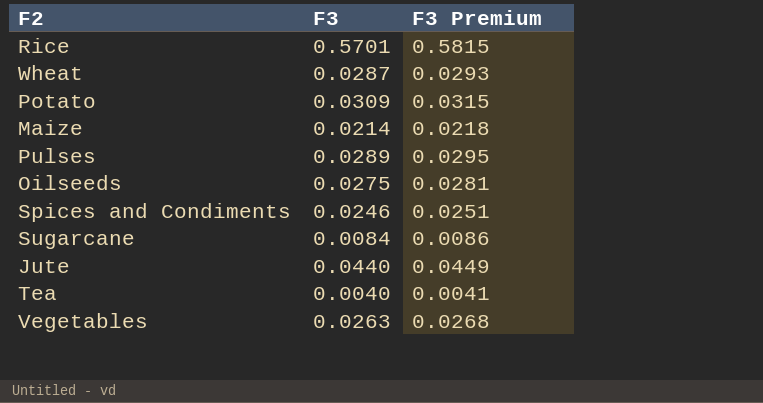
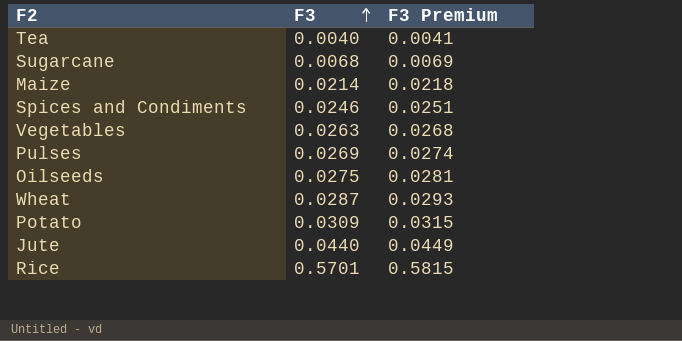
row order: none -> F3 ascending
Sugarcane | F3: 0.0084 -> 0.0068
Sugarcane | F3 Premium: 0.0086 -> 0.0069
Pulses | F3: 0.0289 -> 0.0269
Pulses | F3 Premium: 0.0295 -> 0.0274

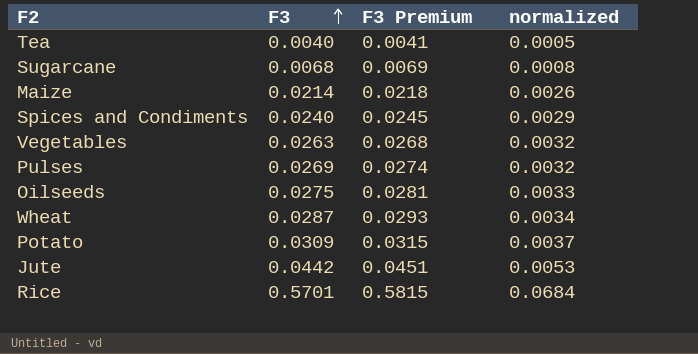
column normalized | formula: none -> [F3] * 0.12
Spices and Condiments | F3: 0.0246 -> 0.0240
Spices and Condiments | F3 Premium: 0.0251 -> 0.0245
Jute | F3: 0.0440 -> 0.0442
Jute | F3 Premium: 0.0449 -> 0.0451

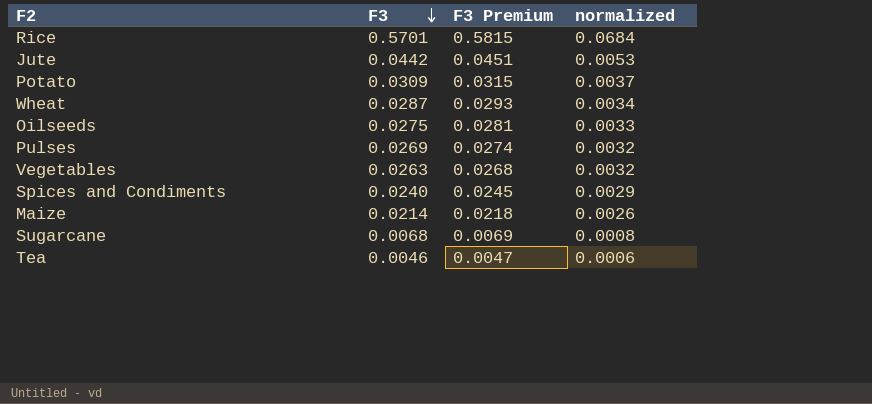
row order: F3 ascending -> F3 descending
Tea | F3: 0.0040 -> 0.0046
Tea | F3 Premium: 0.0041 -> 0.0047
Tea | normalized: 0.0005 -> 0.0006

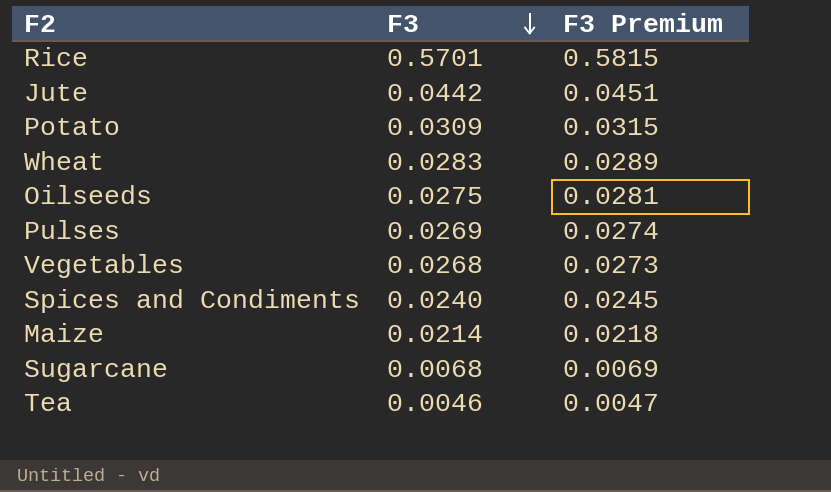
column normalized | formula: [F3] * 0.12 -> none
Wheat | F3: 0.0287 -> 0.0283
Wheat | F3 Premium: 0.0293 -> 0.0289
Vegetables | F3: 0.0263 -> 0.0268
Vegetables | F3 Premium: 0.0268 -> 0.0273

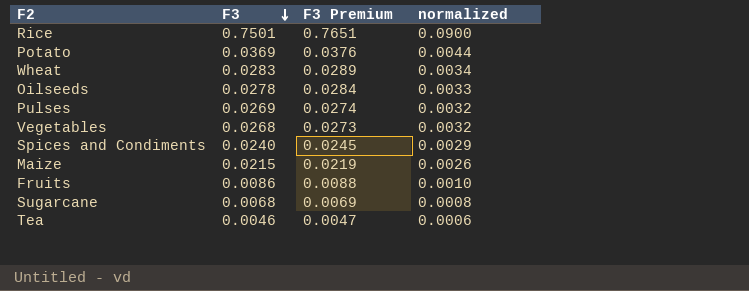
column normalized | formula: none -> [F3] * 0.12
row Jute: 0.0442 | 0.0451 -> none
Rice | F3: 0.5701 -> 0.7501
Rice | F3 Premium: 0.5815 -> 0.7651
Potato | F3: 0.0309 -> 0.0369
Potato | F3 Premium: 0.0315 -> 0.0376
Oilseeds | F3: 0.0275 -> 0.0278
Oilseeds | F3 Premium: 0.0281 -> 0.0284
Maize | F3: 0.0214 -> 0.0215
Maize | F3 Premium: 0.0218 -> 0.0219
row Fruits: none -> 0.0086 | 0.0088 | 0.0010

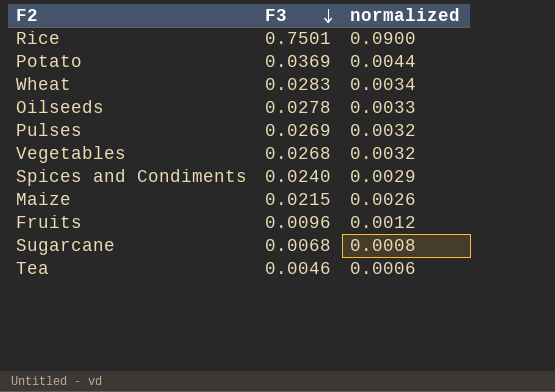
column F3 Premium | formula: [F3] * 1.02 -> none
Fruits | F3: 0.0086 -> 0.0096
Fruits | normalized: 0.0010 -> 0.0012

